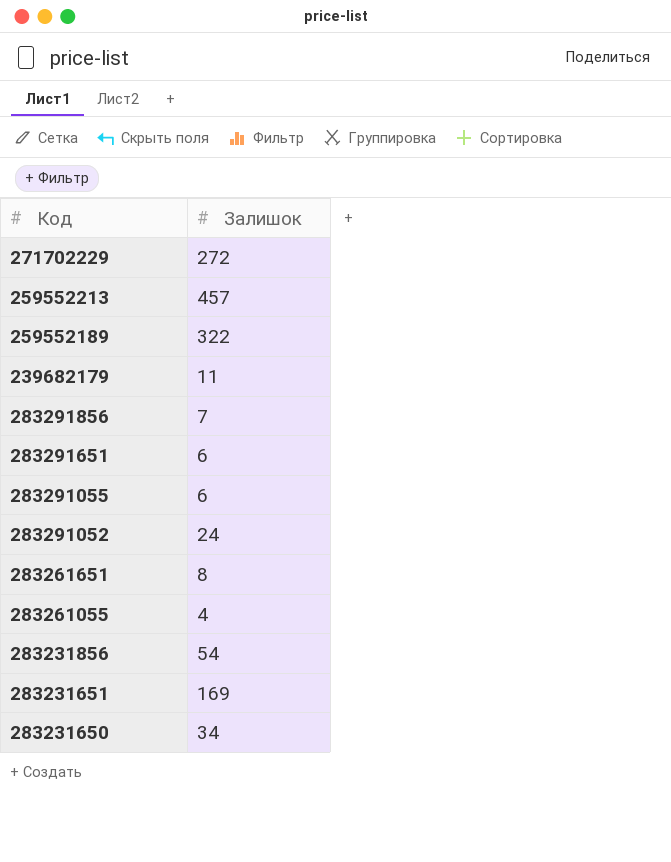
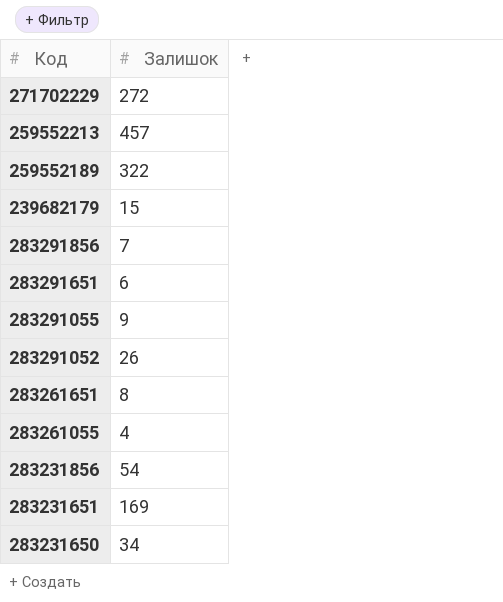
239682179 | Залишок: 11 -> 15
283291055 | Залишок: 6 -> 9
283291052 | Залишок: 24 -> 26

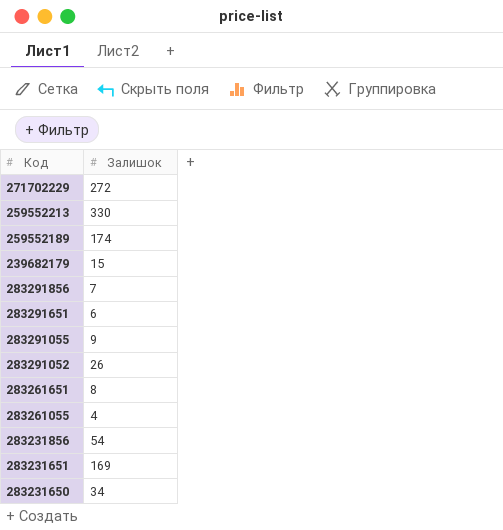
259552213 | Залишок: 457 -> 330
259552189 | Залишок: 322 -> 174

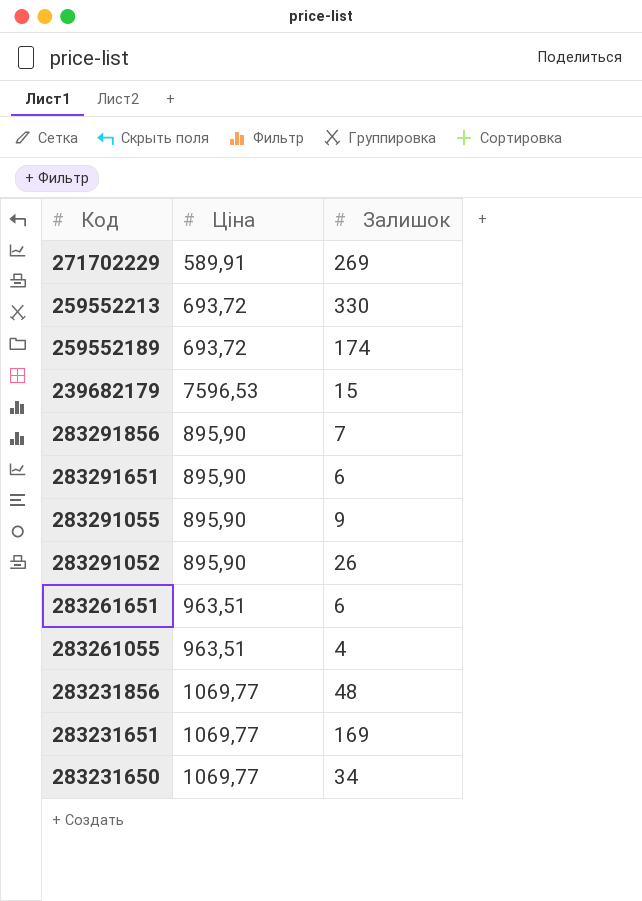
column Ціна | position: none -> 2
271702229 | Залишок: 272 -> 269
283261651 | Залишок: 8 -> 6
283231856 | Залишок: 54 -> 48

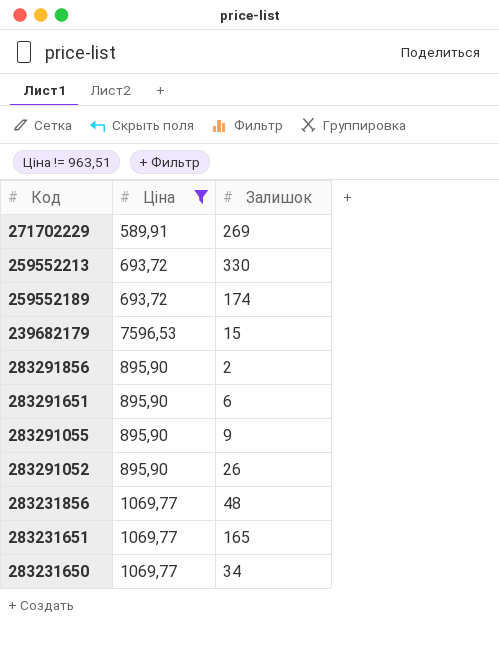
filter: none -> Ціна != 963,51
283291856 | Залишок: 7 -> 2
283231651 | Залишок: 169 -> 165

